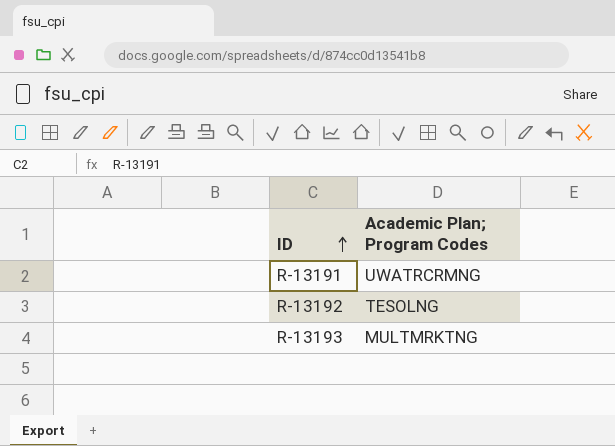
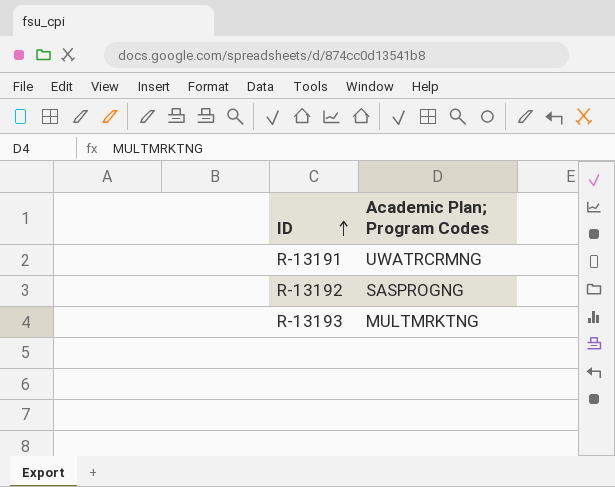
R-13192 | Academic Plan; Program Codes: TESOLNG -> SASPROGNG

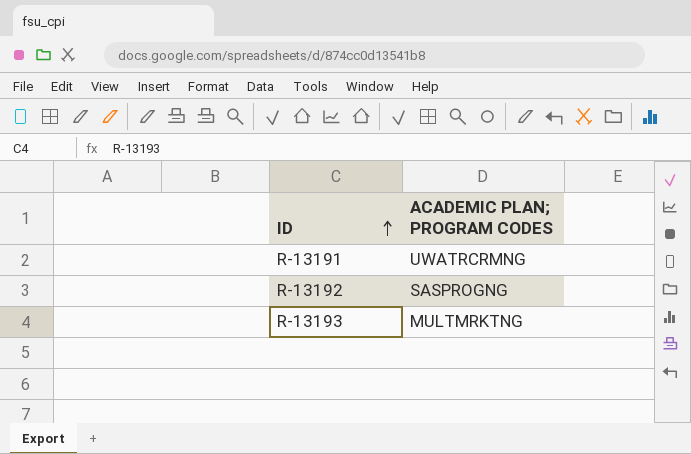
column name: Academic Plan; Program Codes -> ACADEMIC PLAN; PROGRAM CODES

